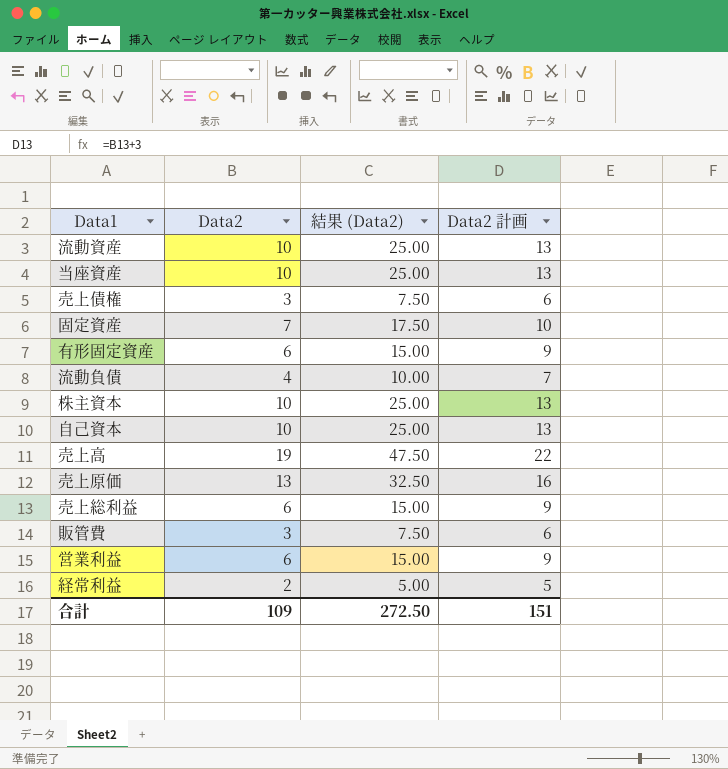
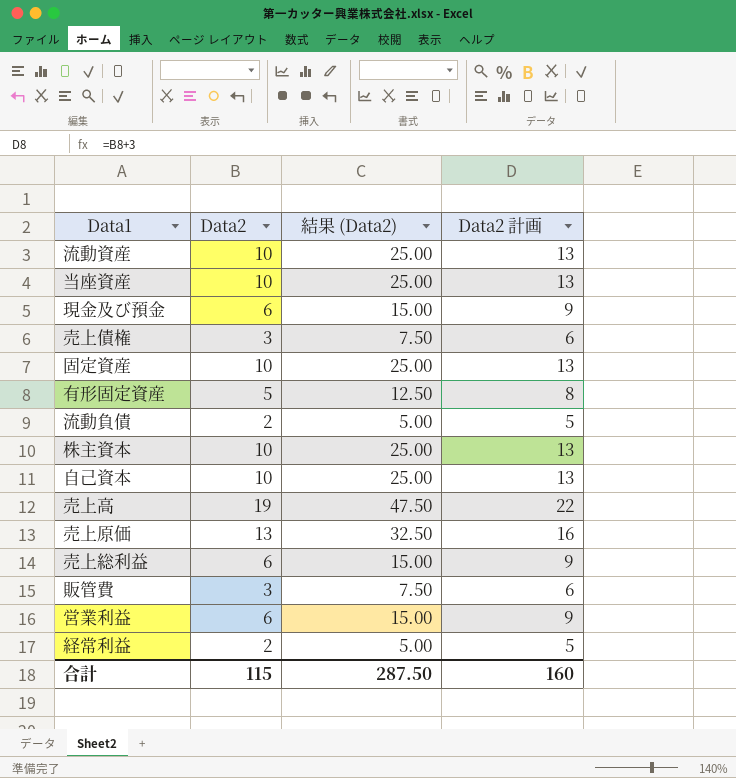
row 現金及び預金: none -> 6 | 15.00 | 9
固定資産 | Data2: 7 -> 10
固定資産 | 結果 (Data2): 17.50 -> 25.00
固定資産 | Data2 計画: 10 -> 13
有形固定資産 | Data2: 6 -> 5
有形固定資産 | 結果 (Data2): 15.00 -> 12.50
有形固定資産 | Data2 計画: 9 -> 8
流動負債 | Data2: 4 -> 2
流動負債 | 結果 (Data2): 10.00 -> 5.00
流動負債 | Data2 計画: 7 -> 5
合計 | Data2: 109 -> 115
合計 | 結果 (Data2): 272.50 -> 287.50
合計 | Data2 計画: 151 -> 160

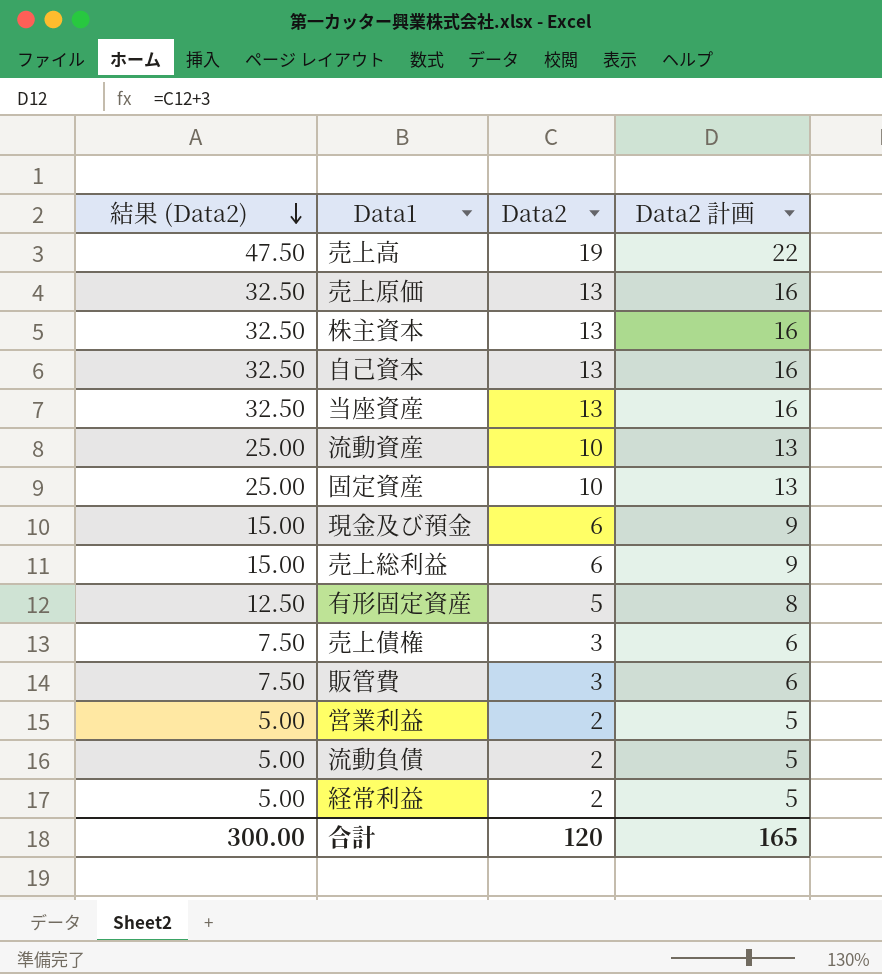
row order: none -> 結果 (Data2) descending
column 結果 (Data2) | position: 3 -> 1
株主資本 | 結果 (Data2): 25.00 -> 32.50
株主資本 | Data2: 10 -> 13
株主資本 | Data2 計画: 13 -> 16
自己資本 | 結果 (Data2): 25.00 -> 32.50
自己資本 | Data2: 10 -> 13
自己資本 | Data2 計画: 13 -> 16
当座資産 | 結果 (Data2): 25.00 -> 32.50
当座資産 | Data2: 10 -> 13
当座資産 | Data2 計画: 13 -> 16
営業利益 | 結果 (Data2): 15.00 -> 5.00
営業利益 | Data2: 6 -> 2
営業利益 | Data2 計画: 9 -> 5
合計 | 結果 (Data2): 287.50 -> 300.00
合計 | Data2: 115 -> 120
合計 | Data2 計画: 160 -> 165

